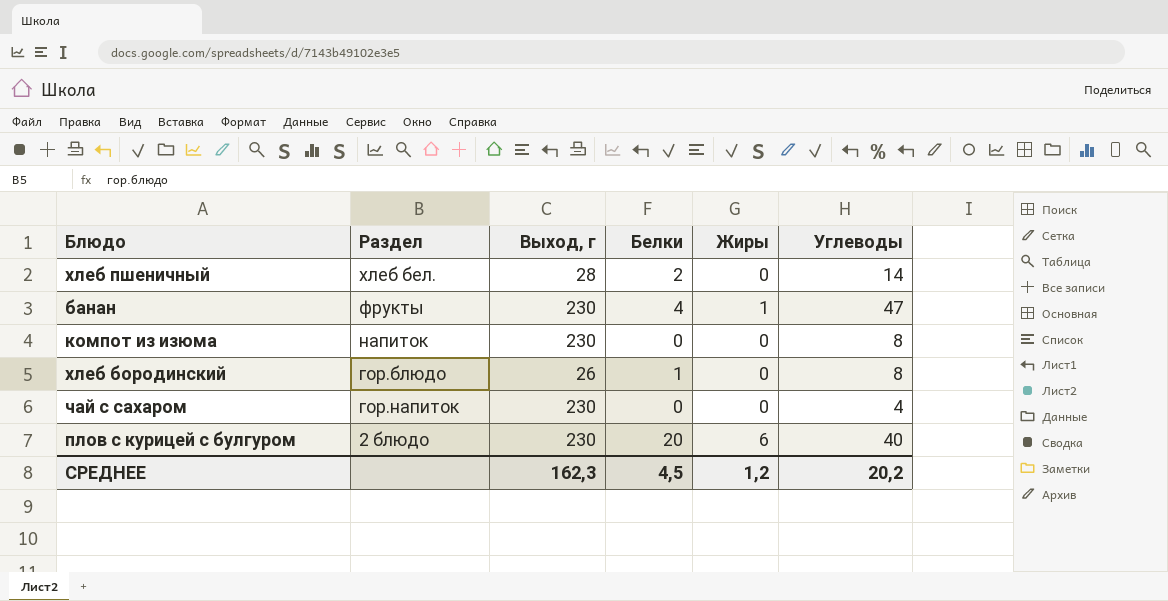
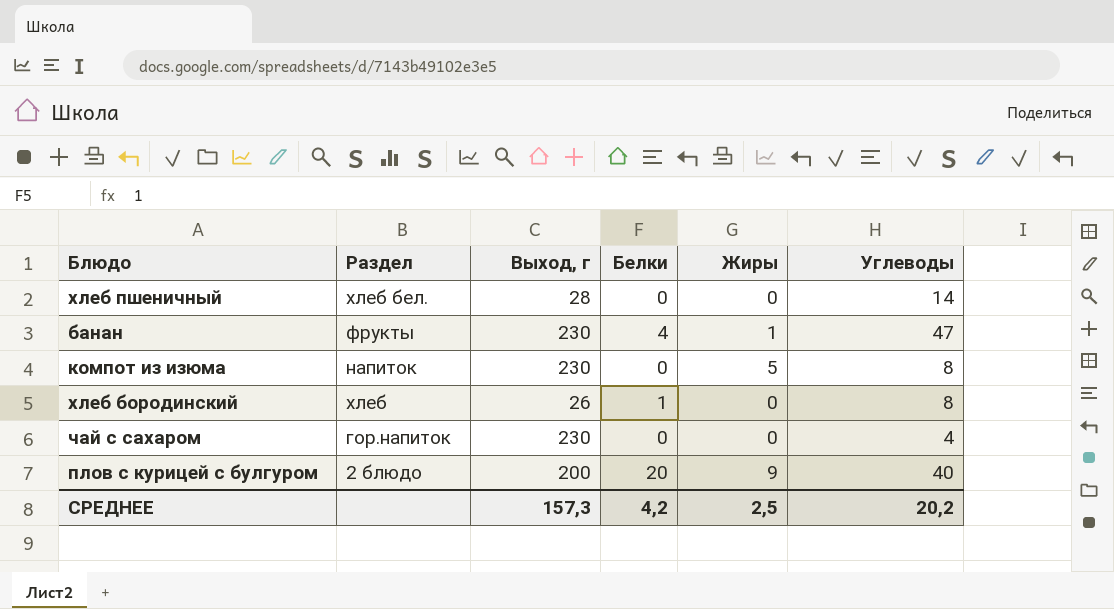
хлеб пшеничный | Белки: 2 -> 0
компот из изюма | Жиры: 0 -> 5
хлеб бородинский | Раздел: гор.блюдо -> хлеб
плов с курицей с булгуром | Выход, г: 230 -> 200
плов с курицей с булгуром | Жиры: 6 -> 9
СРЕДНЕЕ | Выход, г: 162,3 -> 157,3
СРЕДНЕЕ | Белки: 4,5 -> 4,2
СРЕДНЕЕ | Жиры: 1,2 -> 2,5

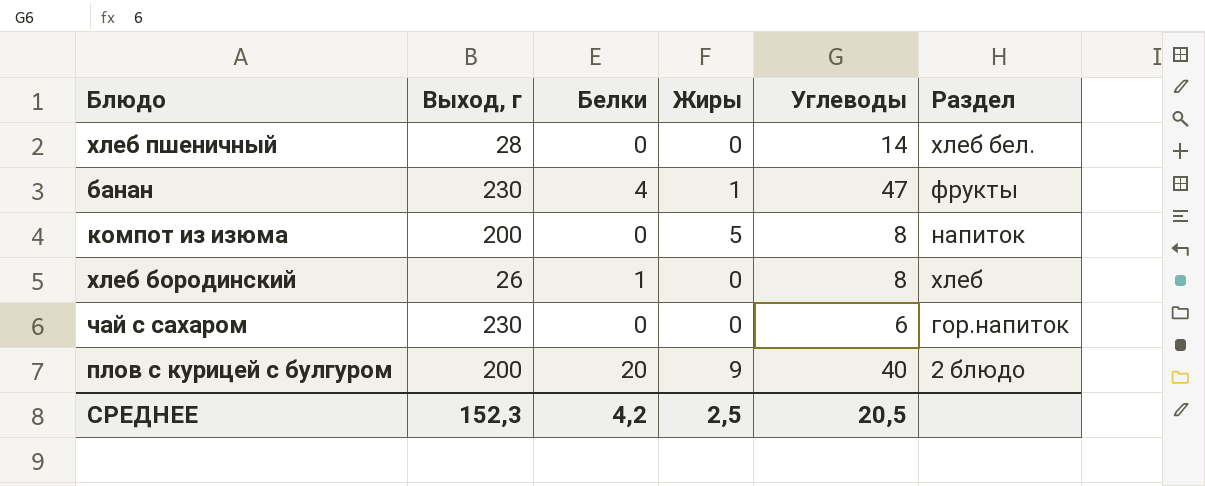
column Раздел | position: 2 -> 6
компот из изюма | Выход, г: 230 -> 200
чай с сахаром | Углеводы: 4 -> 6
СРЕДНЕЕ | Выход, г: 157,3 -> 152,3
СРЕДНЕЕ | Углеводы: 20,2 -> 20,5

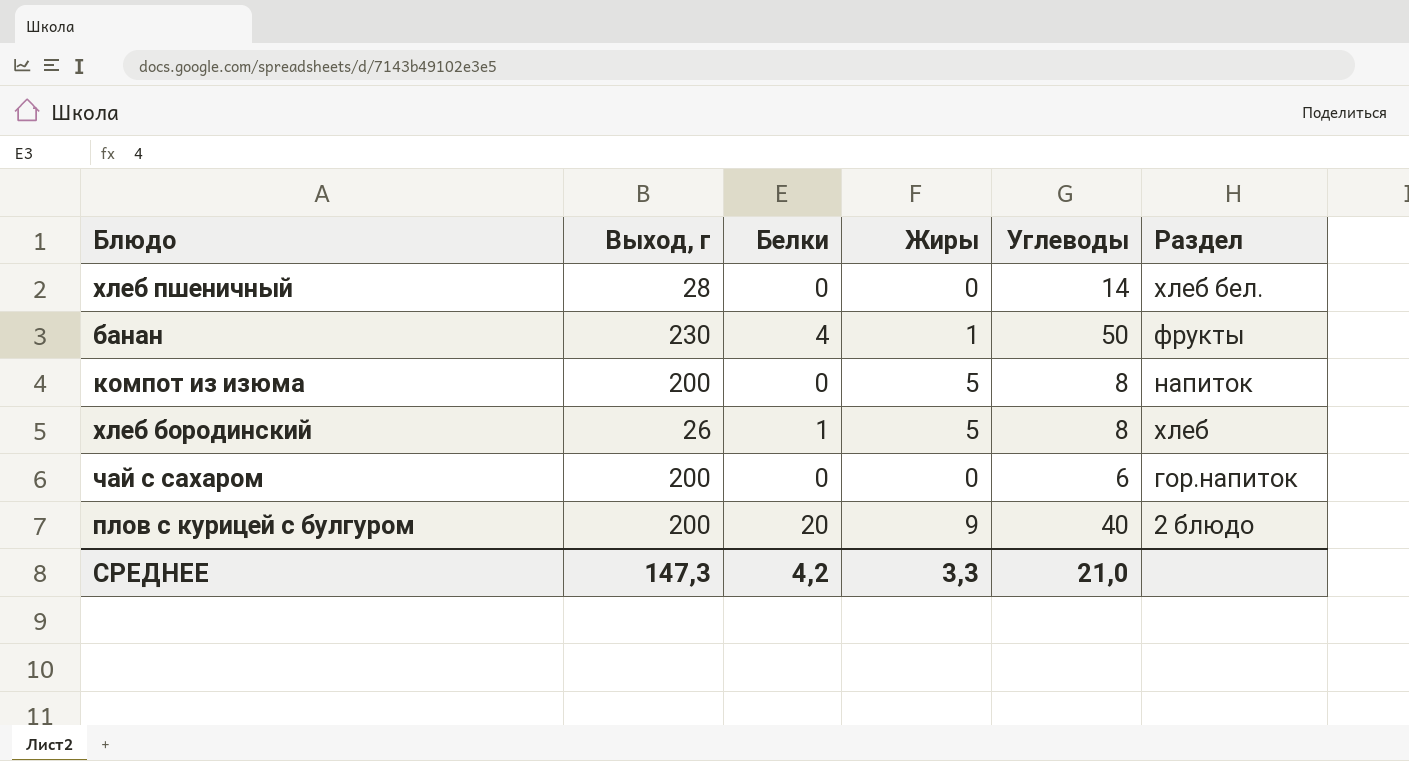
банан | Углеводы: 47 -> 50
хлеб бородинский | Жиры: 0 -> 5
чай с сахаром | Выход, г: 230 -> 200
СРЕДНЕЕ | Выход, г: 152,3 -> 147,3
СРЕДНЕЕ | Жиры: 2,5 -> 3,3
СРЕДНЕЕ | Углеводы: 20,5 -> 21,0

